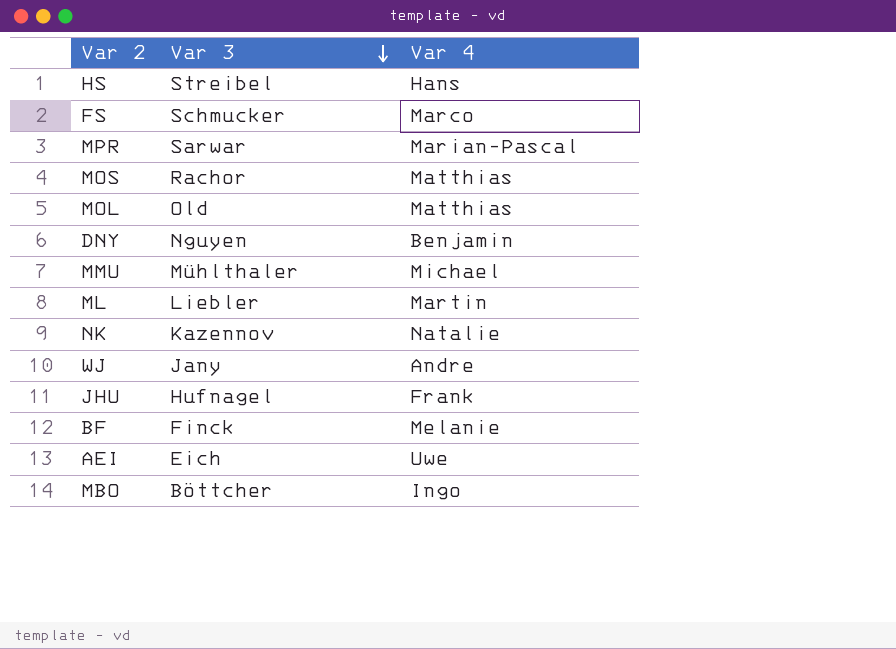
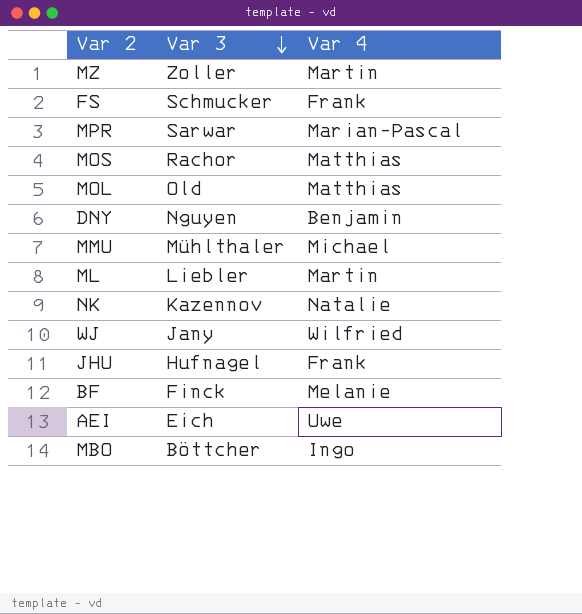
row HS: Streibel | Hans -> none
row MZ: none -> Zoller | Martin
FS | Var 4: Marco -> Frank
WJ | Var 4: Andre -> Wilfried

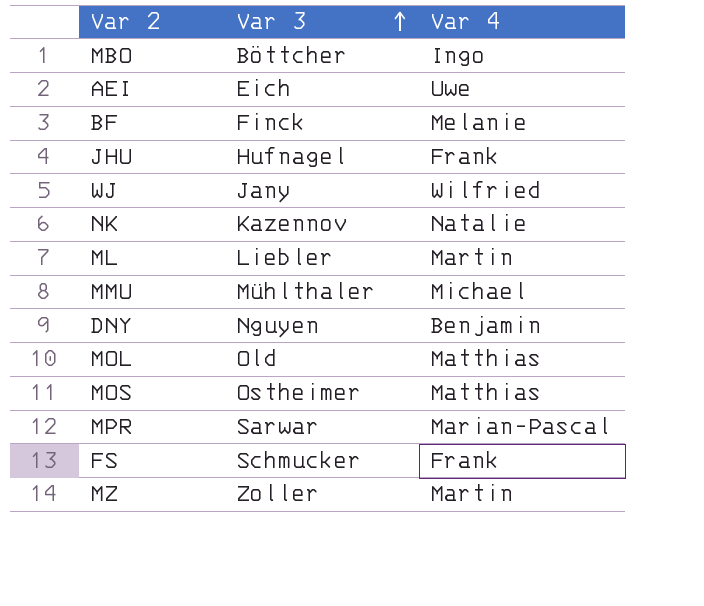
row order: Var 3 descending -> Var 3 ascending
MOS | Var 3: Rachor -> Ostheimer

